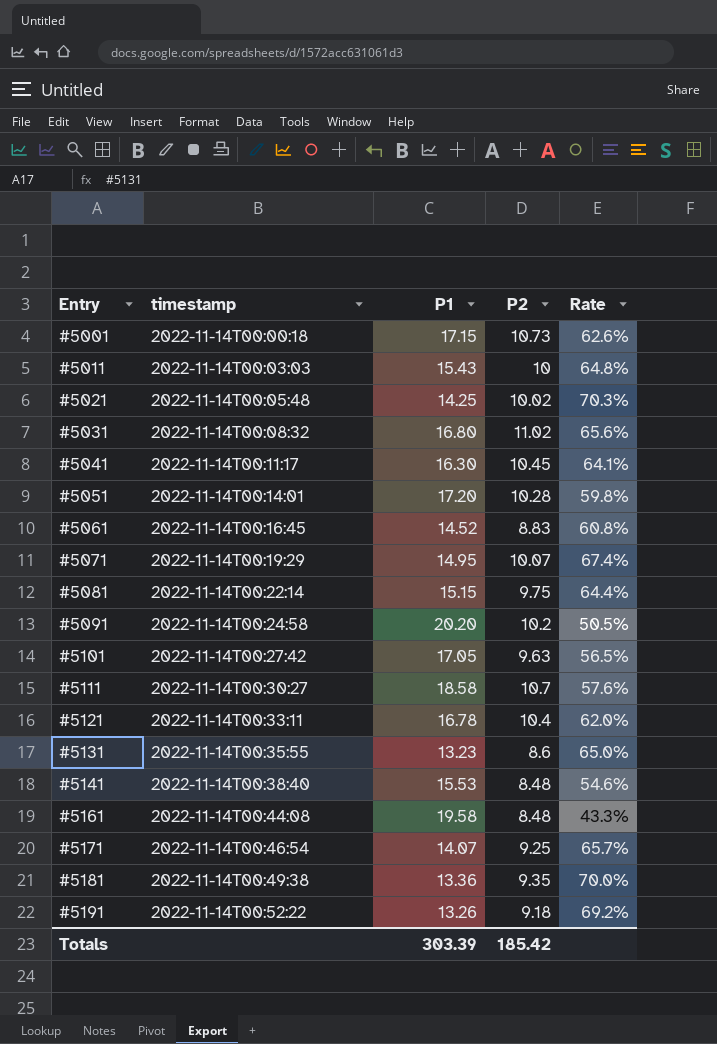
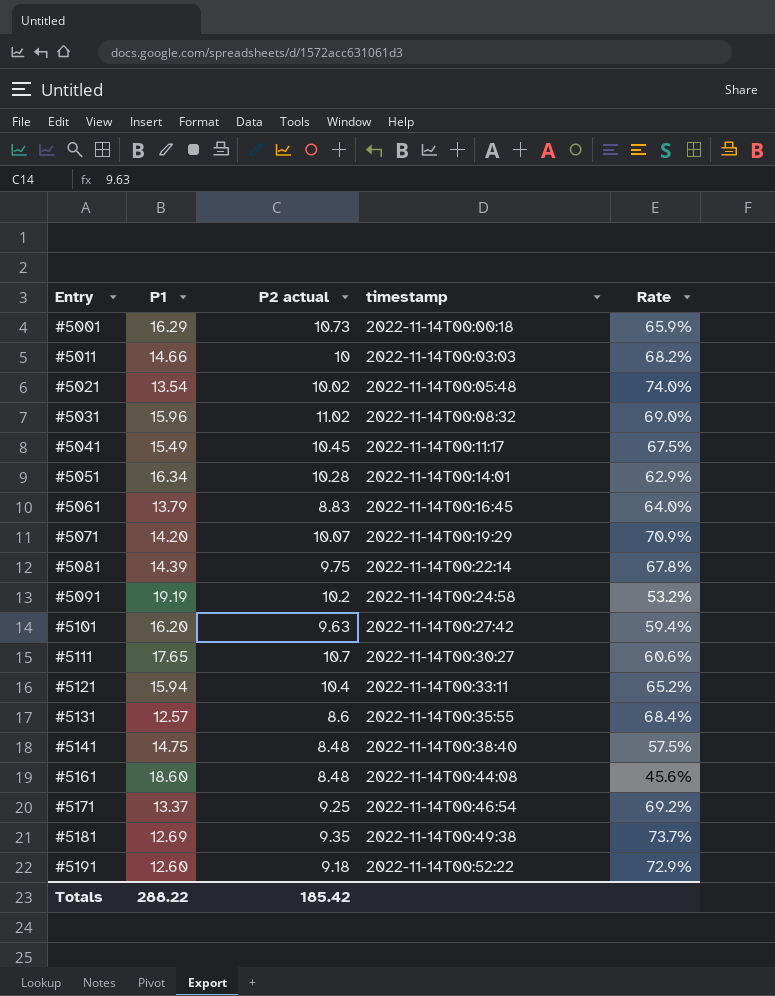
column name: P2 -> P2 actual
column timestamp | position: 2 -> 4
#5001 | P1: 17.15 -> 16.29
#5001 | Rate: 62.6% -> 65.9%
#5011 | P1: 15.43 -> 14.66
#5011 | Rate: 64.8% -> 68.2%
#5021 | P1: 14.25 -> 13.54
#5021 | Rate: 70.3% -> 74.0%
#5031 | P1: 16.80 -> 15.96
#5031 | Rate: 65.6% -> 69.0%
#5041 | P1: 16.30 -> 15.49
#5041 | Rate: 64.1% -> 67.5%
#5051 | P1: 17.20 -> 16.34
#5051 | Rate: 59.8% -> 62.9%
#5061 | P1: 14.52 -> 13.79
#5061 | Rate: 60.8% -> 64.0%
#5071 | P1: 14.95 -> 14.20
#5071 | Rate: 67.4% -> 70.9%
#5081 | P1: 15.15 -> 14.39
#5081 | Rate: 64.4% -> 67.8%
#5091 | P1: 20.20 -> 19.19
#5091 | Rate: 50.5% -> 53.2%
#5101 | P1: 17.05 -> 16.20
#5101 | Rate: 56.5% -> 59.4%
#5111 | P1: 18.58 -> 17.65
#5111 | Rate: 57.6% -> 60.6%
#5121 | P1: 16.78 -> 15.94
#5121 | Rate: 62.0% -> 65.2%
#5131 | P1: 13.23 -> 12.57
#5131 | Rate: 65.0% -> 68.4%
#5141 | P1: 15.53 -> 14.75
#5141 | Rate: 54.6% -> 57.5%
#5161 | P1: 19.58 -> 18.60
#5161 | Rate: 43.3% -> 45.6%
#5171 | P1: 14.07 -> 13.37
#5171 | Rate: 65.7% -> 69.2%
#5181 | P1: 13.36 -> 12.69
#5181 | Rate: 70.0% -> 73.7%
#5191 | P1: 13.26 -> 12.60
#5191 | Rate: 69.2% -> 72.9%
Totals | P1: 303.39 -> 288.22

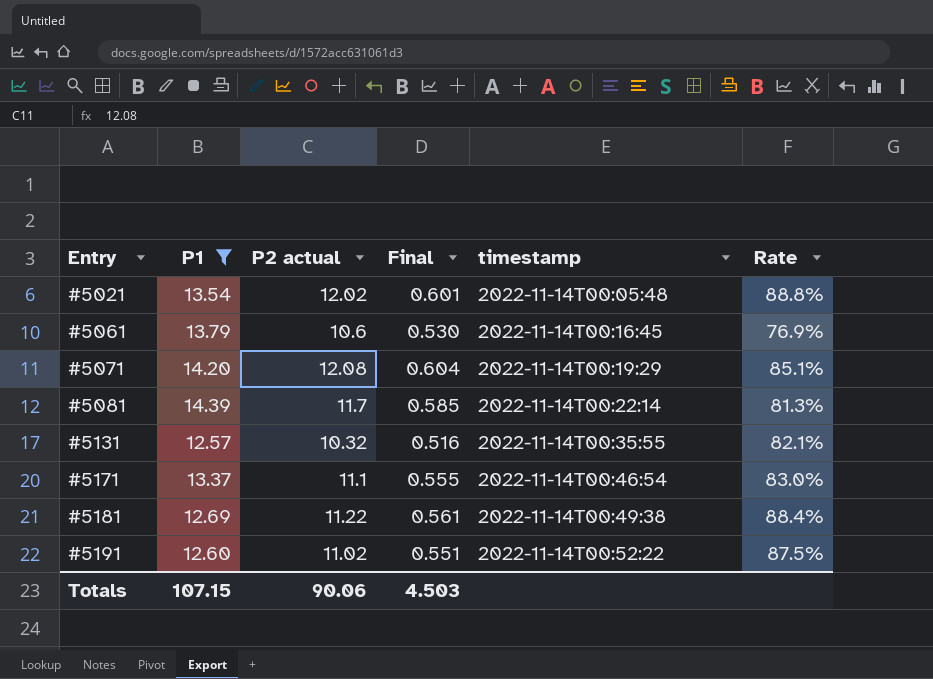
filter: none -> P1 <= 14.39
column Final | formula: none -> [P2 actual] * 0.05
#5021 | P2 actual: 10.02 -> 12.02
#5021 | Rate: 74.0% -> 88.8%
#5061 | P2 actual: 8.83 -> 10.6
#5061 | Rate: 64.0% -> 76.9%
#5071 | P2 actual: 10.07 -> 12.08
#5071 | Rate: 70.9% -> 85.1%
#5081 | P2 actual: 9.75 -> 11.7
#5081 | Rate: 67.8% -> 81.3%
#5131 | P2 actual: 8.6 -> 10.32
#5131 | Rate: 68.4% -> 82.1%
#5171 | P2 actual: 9.25 -> 11.1
#5171 | Rate: 69.2% -> 83.0%
#5181 | P2 actual: 9.35 -> 11.22
#5181 | Rate: 73.7% -> 88.4%
#5191 | P2 actual: 9.18 -> 11.02
#5191 | Rate: 72.9% -> 87.5%
Totals | P1: 288.22 -> 107.15
Totals | P2 actual: 185.42 -> 90.06

